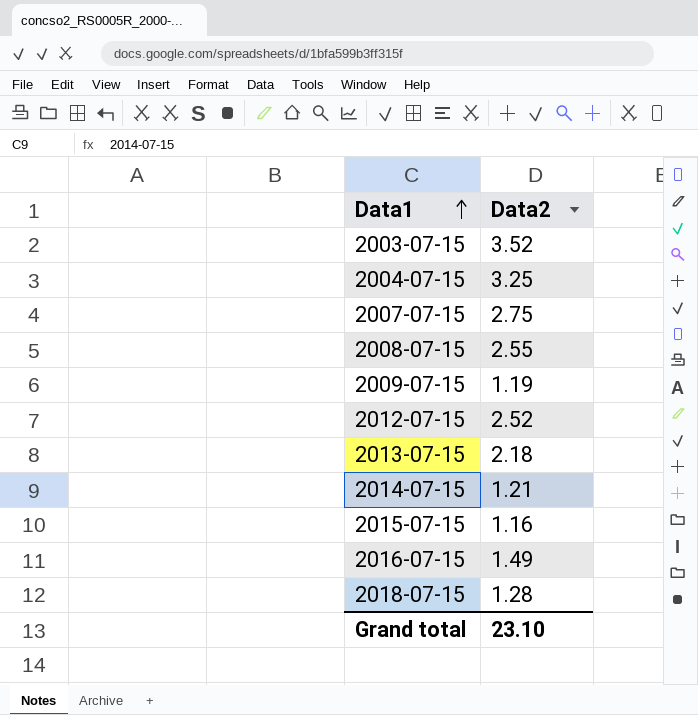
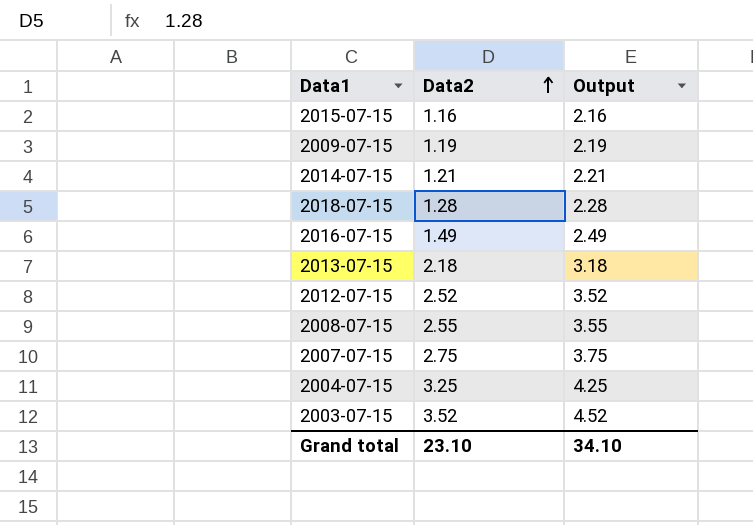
row order: Data1 ascending -> Data2 ascending
column Output | formula: none -> [Data2] + 1

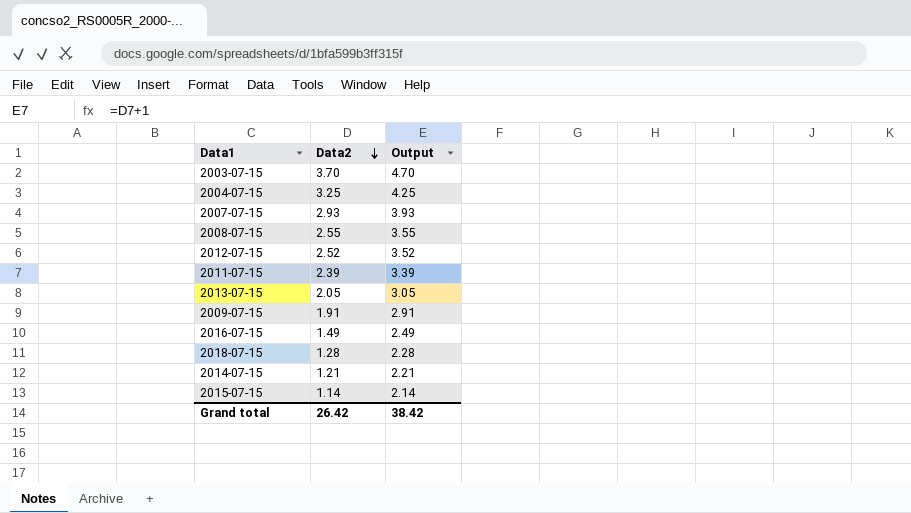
row order: Data2 ascending -> Data2 descending
2003-07-15 | Data2: 3.52 -> 3.70
2003-07-15 | Output: 4.52 -> 4.70
2007-07-15 | Data2: 2.75 -> 2.93
2007-07-15 | Output: 3.75 -> 3.93
row 2011-07-15: none -> 2.39 | 3.39
2013-07-15 | Data2: 2.18 -> 2.05
2013-07-15 | Output: 3.18 -> 3.05
2009-07-15 | Data2: 1.19 -> 1.91
2009-07-15 | Output: 2.19 -> 2.91
2015-07-15 | Data2: 1.16 -> 1.14
2015-07-15 | Output: 2.16 -> 2.14
Grand total | Data2: 23.10 -> 26.42
Grand total | Output: 34.10 -> 38.42

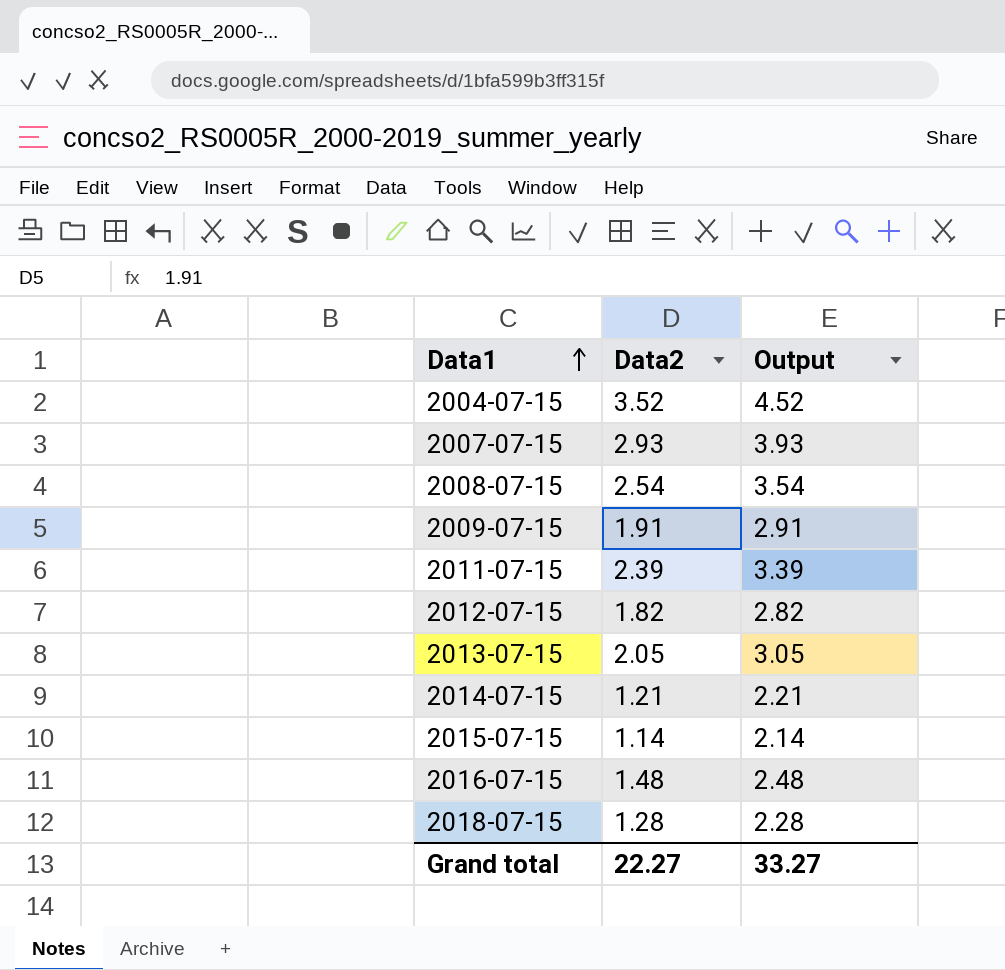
row order: Data2 descending -> Data1 ascending
row 2003-07-15: 3.70 | 4.70 -> none
2004-07-15 | Data2: 3.25 -> 3.52
2004-07-15 | Output: 4.25 -> 4.52
2008-07-15 | Data2: 2.55 -> 2.54
2008-07-15 | Output: 3.55 -> 3.54
2012-07-15 | Data2: 2.52 -> 1.82
2012-07-15 | Output: 3.52 -> 2.82
2016-07-15 | Data2: 1.49 -> 1.48
2016-07-15 | Output: 2.49 -> 2.48
Grand total | Data2: 26.42 -> 22.27
Grand total | Output: 38.42 -> 33.27

